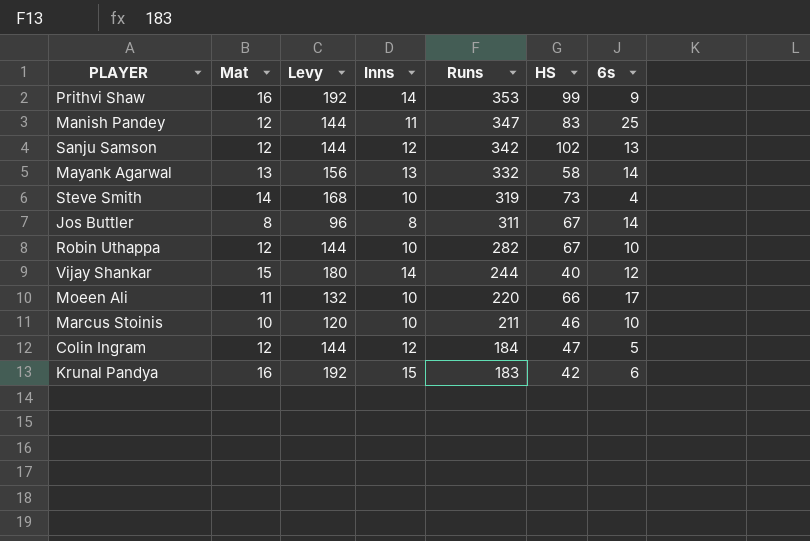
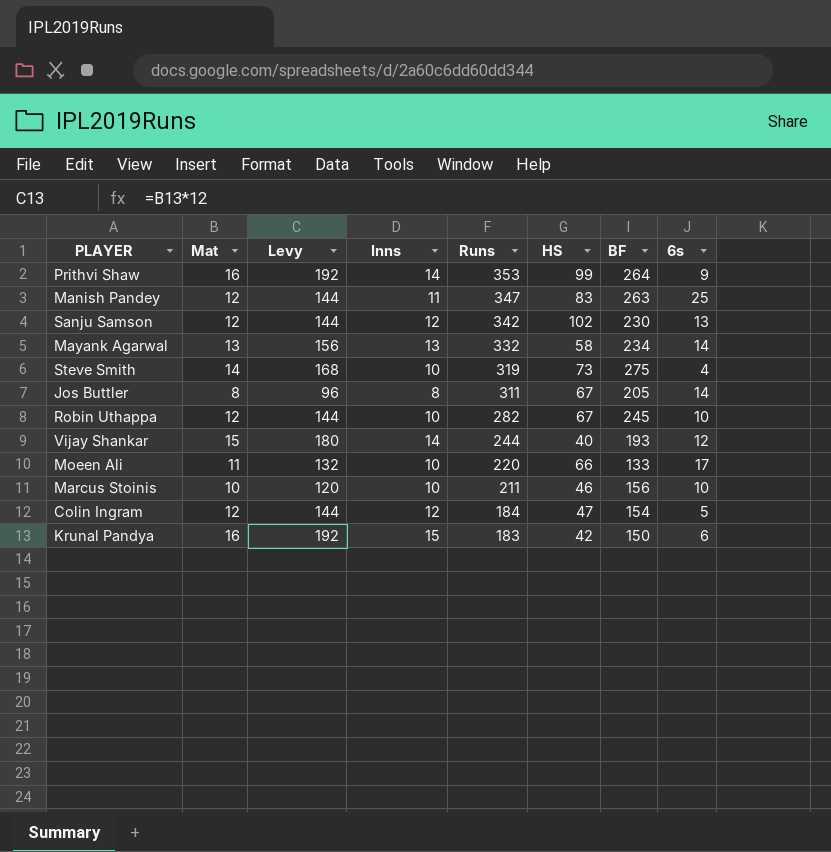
column BF | position: none -> 7

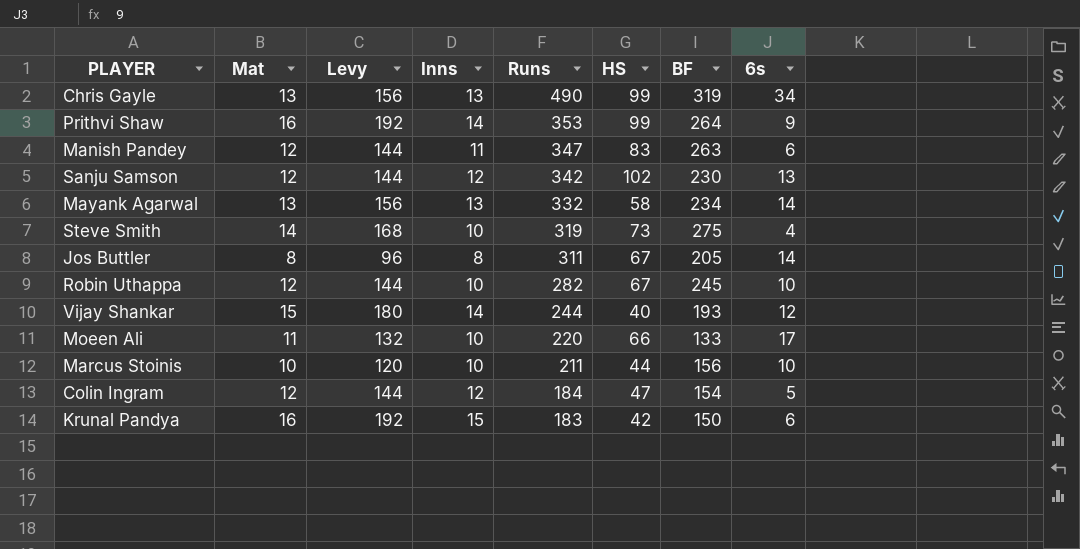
row Chris Gayle: none -> 13 | 156 | 13 | 490 | 99 | 319 | 34
Manish Pandey | 6s: 25 -> 6
Marcus Stoinis | HS: 46 -> 44

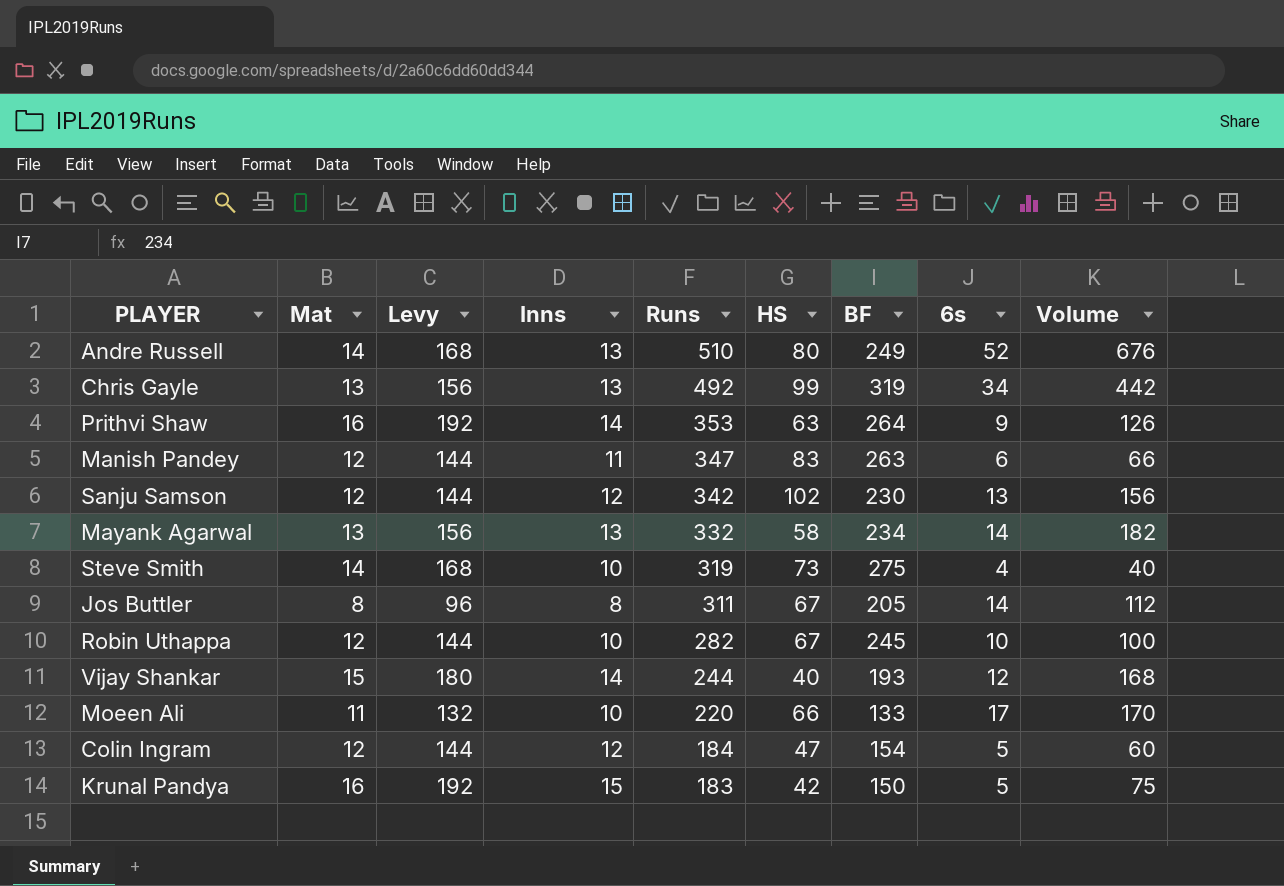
column Volume | formula: none -> [Inns] * [6s]
row Marcus Stoinis: 10 | 120 | 10 | 211 | 44 | 156 | 10 -> none
row Andre Russell: none -> 14 | 168 | 13 | 510 | 80 | 249 | 52 | 676
Chris Gayle | Runs: 490 -> 492
Prithvi Shaw | HS: 99 -> 63
Krunal Pandya | 6s: 6 -> 5

